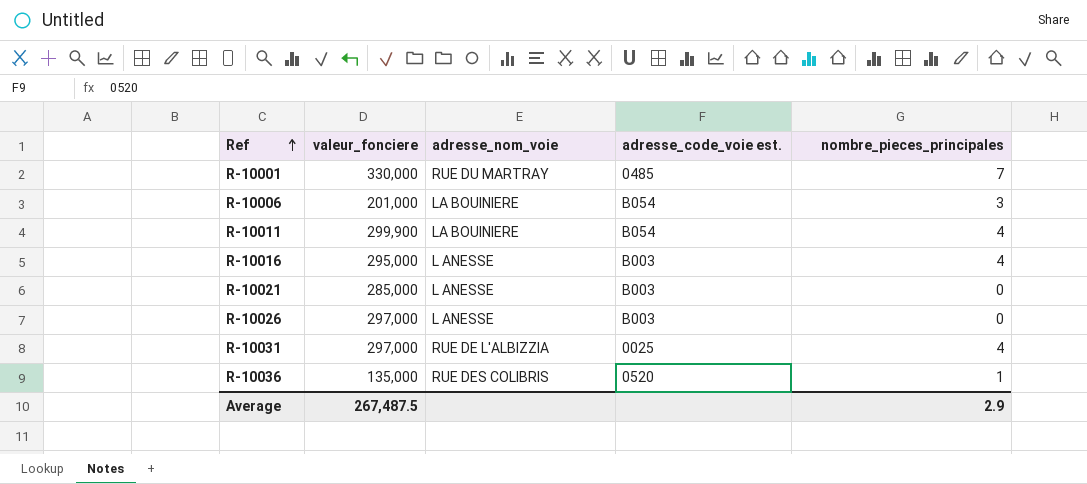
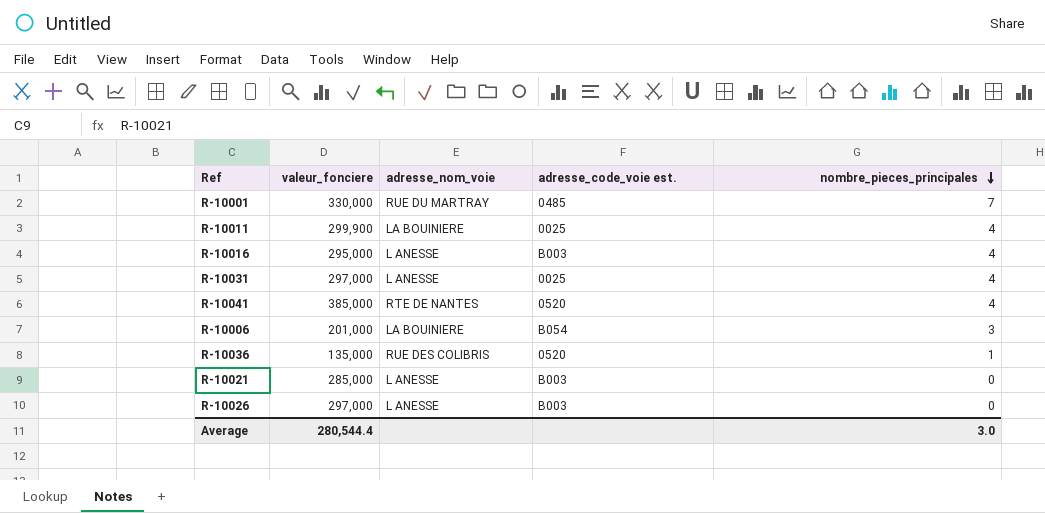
row order: Ref ascending -> nombre_pieces_principales descending
R-10011 | adresse_code_voie est.: B054 -> 0025
R-10031 | adresse_nom_voie: RUE DE L'ALBIZZIA -> L ANESSE
row R-10041: none -> 385,000 | RTE DE NANTES | 0520 | 4
Average | valeur_fonciere: 267,487.5 -> 280,544.4
Average | nombre_pieces_principales: 2.9 -> 3.0

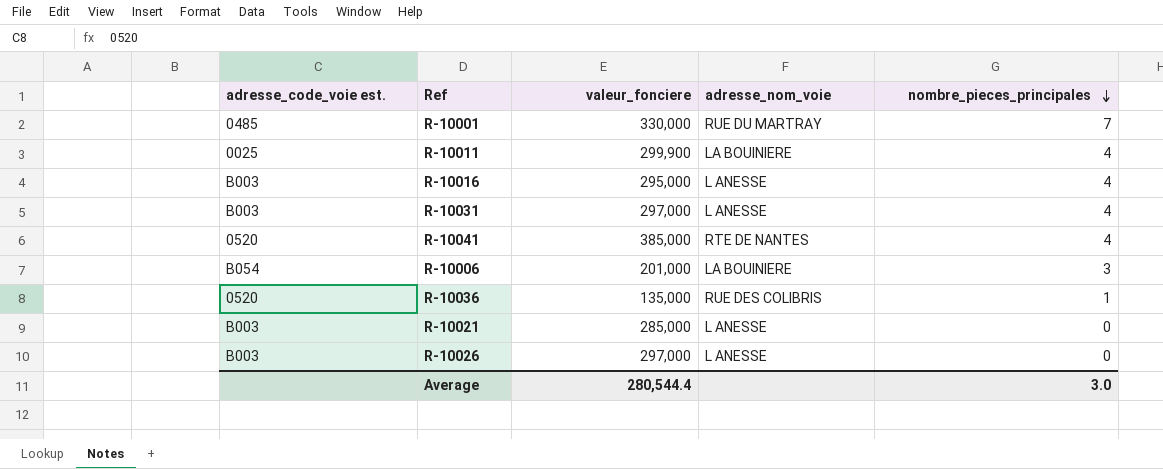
column adresse_code_voie est. | position: 4 -> 1
R-10031 | adresse_code_voie est.: 0025 -> B003

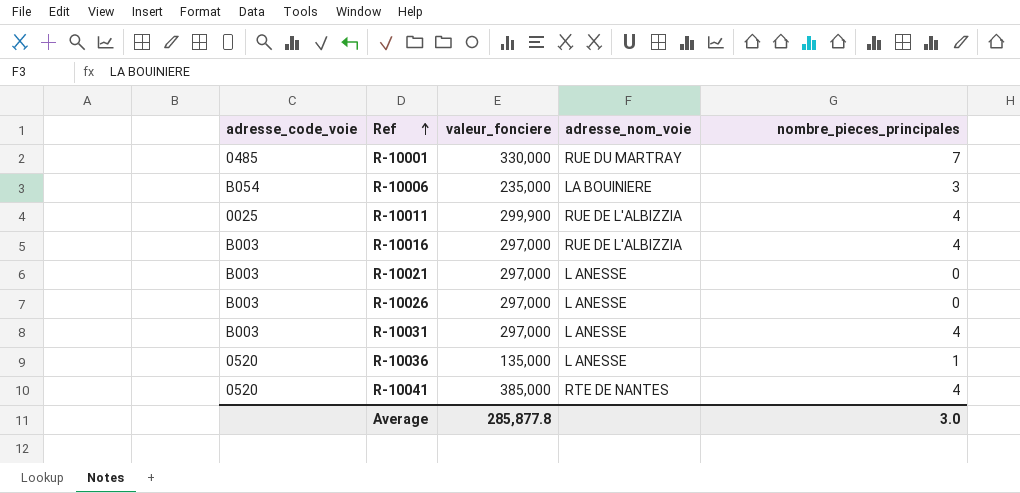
row order: nombre_pieces_principales descending -> Ref ascending
column name: adresse_code_voie est. -> adresse_code_voie
R-10006 | valeur_fonciere: 201,000 -> 235,000
R-10011 | adresse_nom_voie: LA BOUINIERE -> RUE DE L'ALBIZZIA
R-10016 | valeur_fonciere: 295,000 -> 297,000
R-10016 | adresse_nom_voie: L ANESSE -> RUE DE L'ALBIZZIA
R-10021 | valeur_fonciere: 285,000 -> 297,000
R-10036 | adresse_nom_voie: RUE DES COLIBRIS -> L ANESSE
Average | valeur_fonciere: 280,544.4 -> 285,877.8

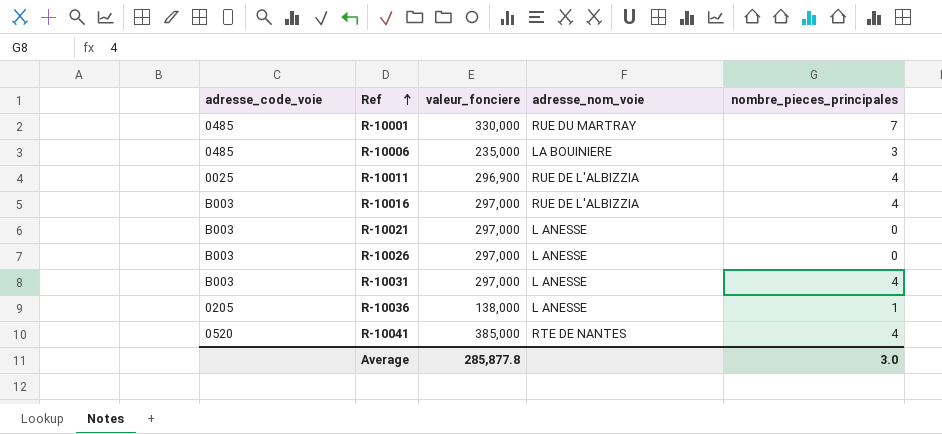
R-10006 | adresse_code_voie: B054 -> 0485
R-10011 | valeur_fonciere: 299,900 -> 296,900
R-10036 | adresse_code_voie: 0520 -> 0205
R-10036 | valeur_fonciere: 135,000 -> 138,000

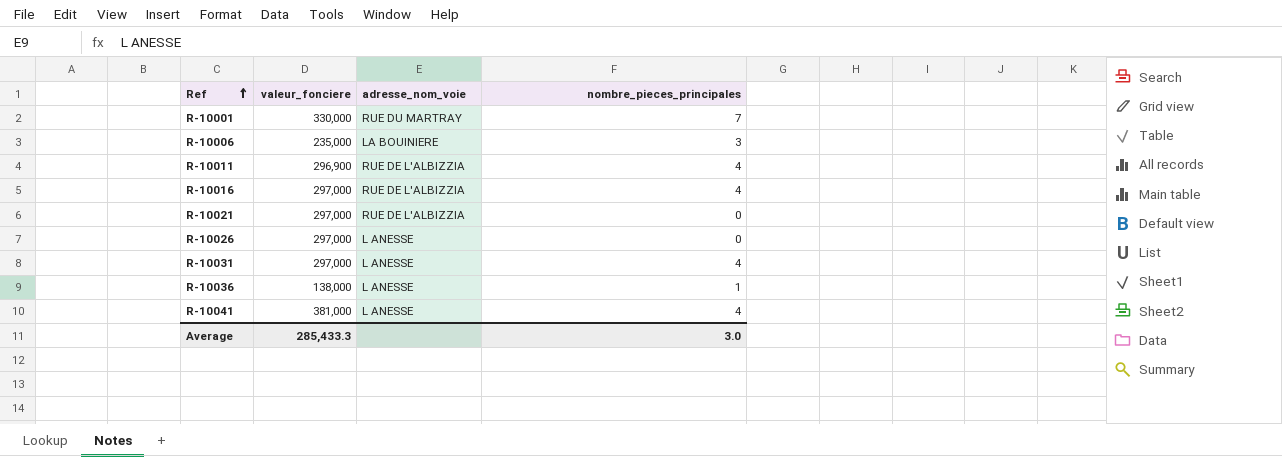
column adresse_code_voie | position: 1 -> none
R-10021 | adresse_nom_voie: L ANESSE -> RUE DE L'ALBIZZIA
R-10041 | valeur_fonciere: 385,000 -> 381,000
R-10041 | adresse_nom_voie: RTE DE NANTES -> L ANESSE
Average | valeur_fonciere: 285,877.8 -> 285,433.3

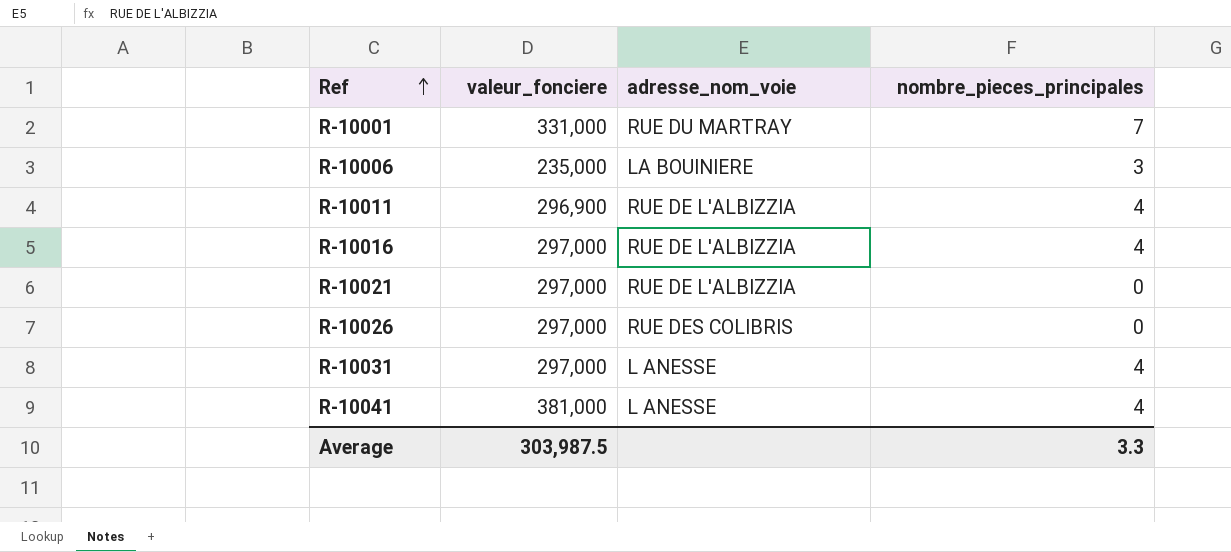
row R-10036: 138,000 | L ANESSE | 1 -> none
R-10001 | valeur_fonciere: 330,000 -> 331,000
R-10026 | adresse_nom_voie: L ANESSE -> RUE DES COLIBRIS
Average | valeur_fonciere: 285,433.3 -> 303,987.5
Average | nombre_pieces_principales: 3.0 -> 3.3

